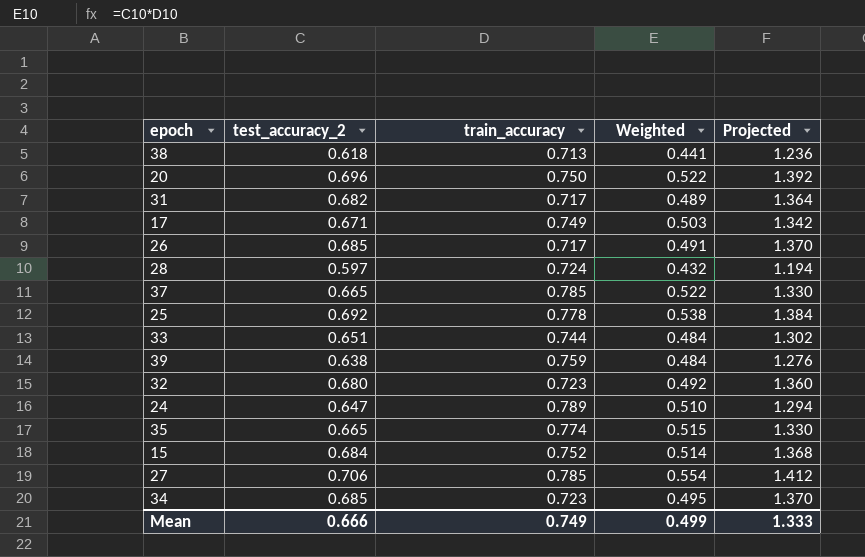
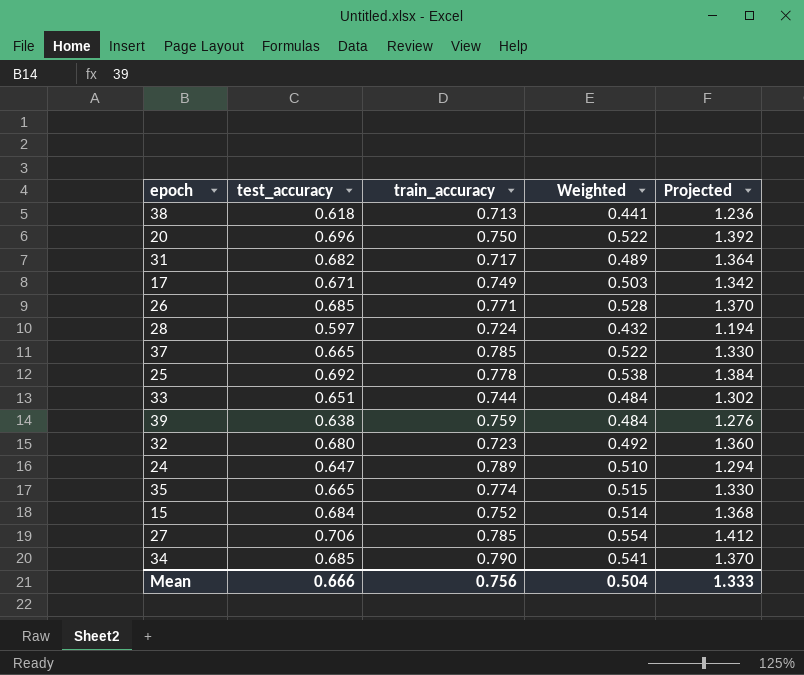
column name: test_accuracy_2 -> test_accuracy
26 | train_accuracy: 0.717 -> 0.771
26 | Weighted: 0.491 -> 0.528
34 | train_accuracy: 0.723 -> 0.790
34 | Weighted: 0.495 -> 0.541
Mean | train_accuracy: 0.749 -> 0.756
Mean | Weighted: 0.499 -> 0.504

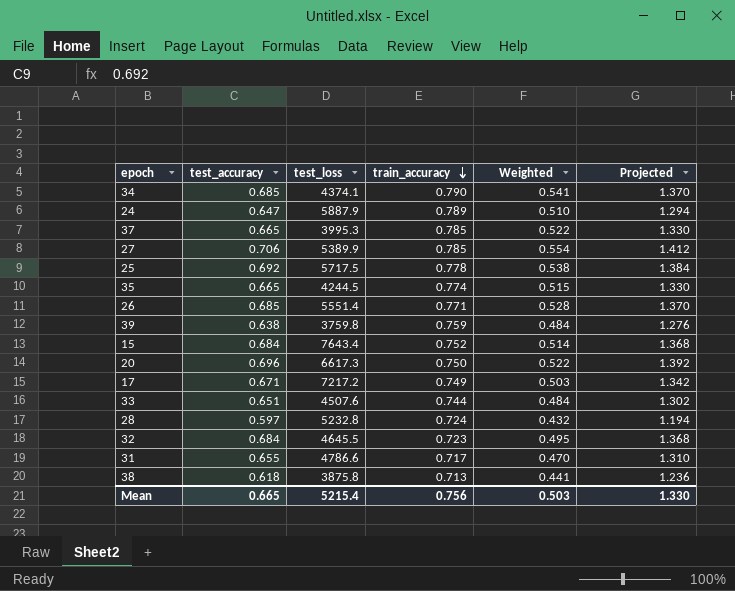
row order: none -> train_accuracy descending
column test_loss | position: none -> 3
32 | test_accuracy: 0.680 -> 0.684
32 | Weighted: 0.492 -> 0.495
32 | Projected: 1.360 -> 1.368
31 | test_accuracy: 0.682 -> 0.655
31 | Weighted: 0.489 -> 0.470
31 | Projected: 1.364 -> 1.310
Mean | test_accuracy: 0.666 -> 0.665
Mean | Weighted: 0.504 -> 0.503
Mean | Projected: 1.333 -> 1.330

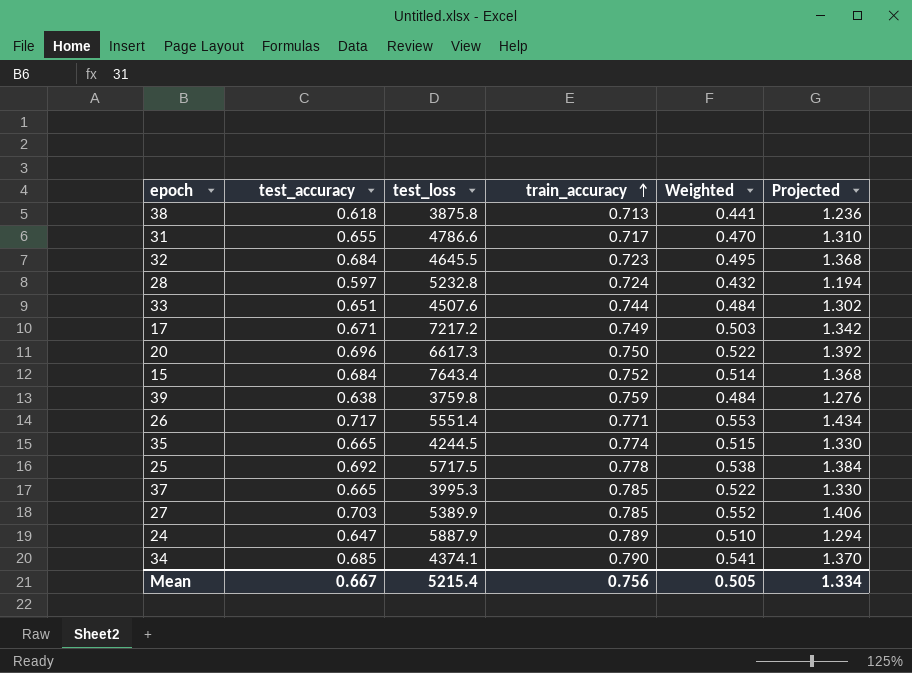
row order: train_accuracy descending -> train_accuracy ascending
26 | test_accuracy: 0.685 -> 0.717
26 | Weighted: 0.528 -> 0.553
26 | Projected: 1.370 -> 1.434
27 | test_accuracy: 0.706 -> 0.703
27 | Weighted: 0.554 -> 0.552
27 | Projected: 1.412 -> 1.406
Mean | test_accuracy: 0.665 -> 0.667
Mean | Weighted: 0.503 -> 0.505
Mean | Projected: 1.330 -> 1.334

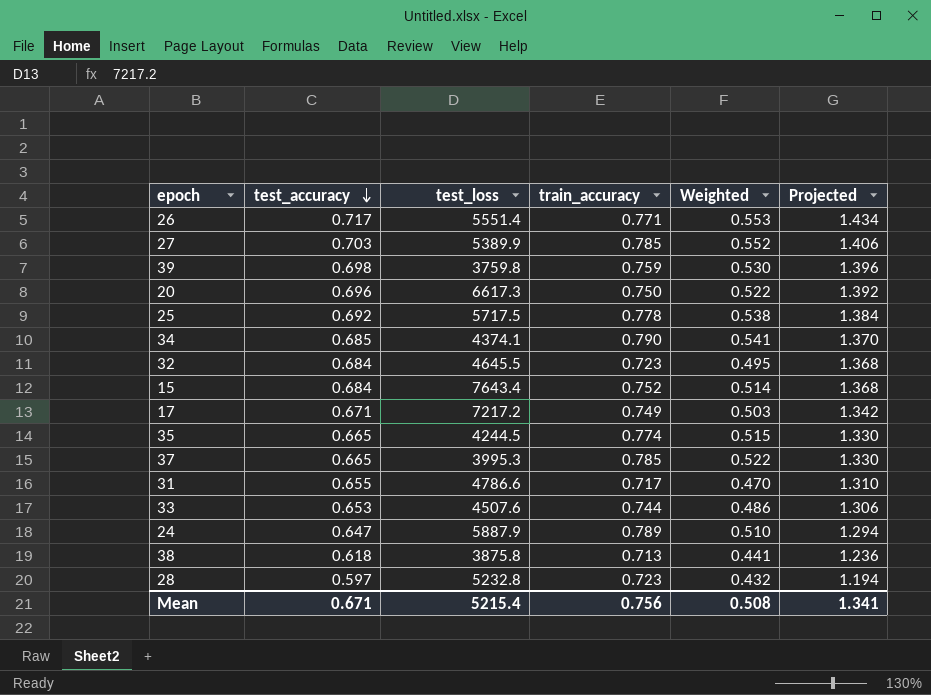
row order: train_accuracy ascending -> test_accuracy descending
39 | test_accuracy: 0.638 -> 0.698
39 | Weighted: 0.484 -> 0.530
39 | Projected: 1.276 -> 1.396
33 | test_accuracy: 0.651 -> 0.653
33 | Weighted: 0.484 -> 0.486
33 | Projected: 1.302 -> 1.306
28 | train_accuracy: 0.724 -> 0.723
Mean | test_accuracy: 0.667 -> 0.671
Mean | Weighted: 0.505 -> 0.508
Mean | Projected: 1.334 -> 1.341

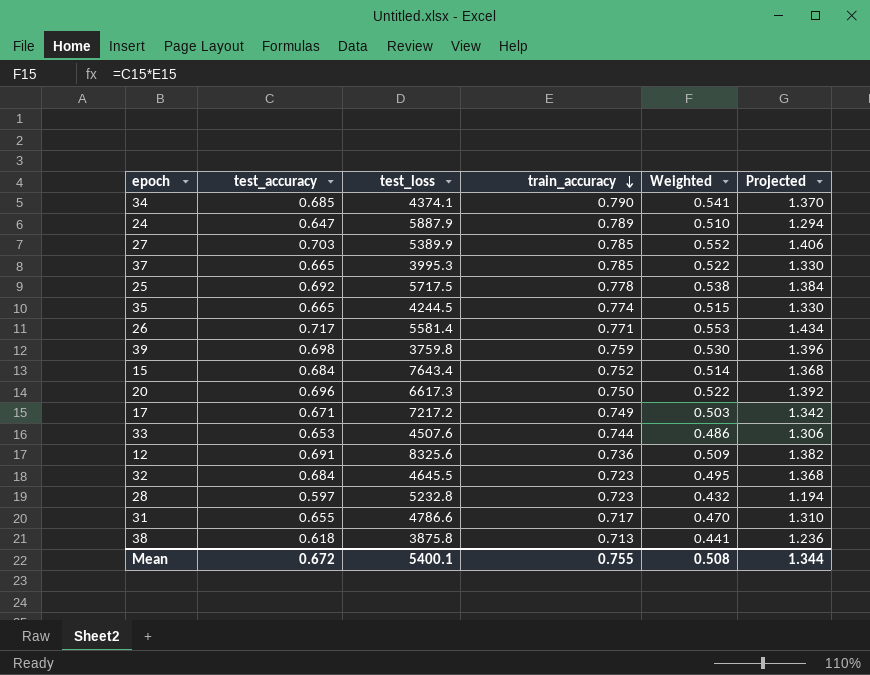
row order: test_accuracy descending -> train_accuracy descending
26 | test_loss: 5551.4 -> 5581.4
row 12: none -> 0.691 | 8325.6 | 0.736 | 0.509 | 1.382
Mean | test_accuracy: 0.671 -> 0.672
Mean | test_loss: 5215.4 -> 5400.1
Mean | train_accuracy: 0.756 -> 0.755
Mean | Projected: 1.341 -> 1.344

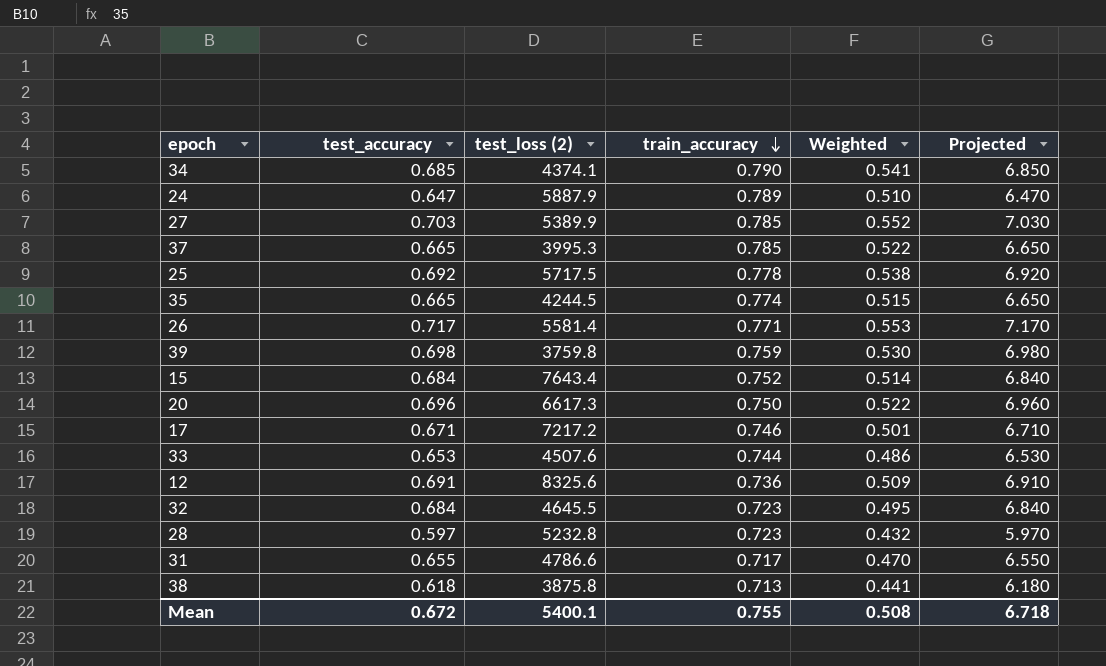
column name: test_loss -> test_loss (2)
column Projected | formula: [test_accuracy] * 2 -> [test_accuracy] * 10
17 | train_accuracy: 0.749 -> 0.746
17 | Weighted: 0.503 -> 0.501
Mean | Projected: 1.344 -> 6.718

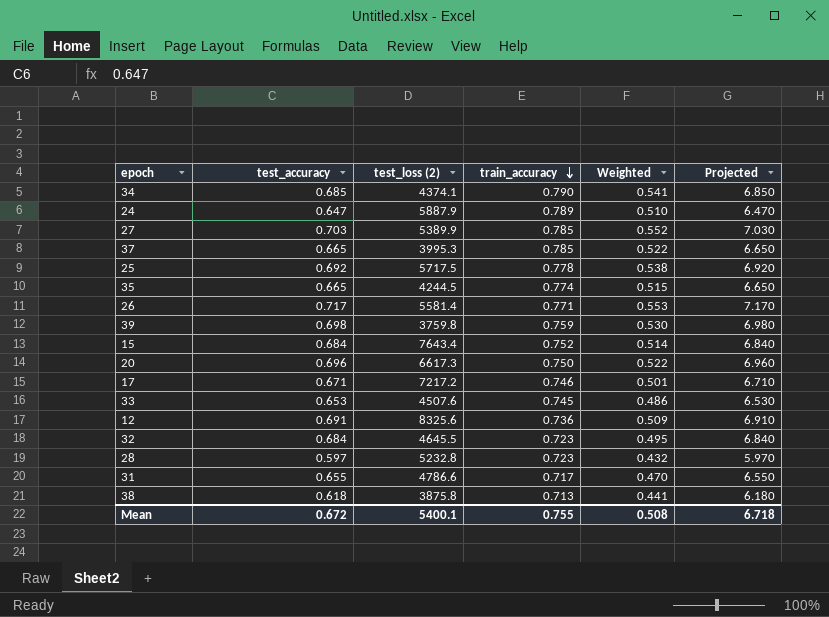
33 | train_accuracy: 0.744 -> 0.745

